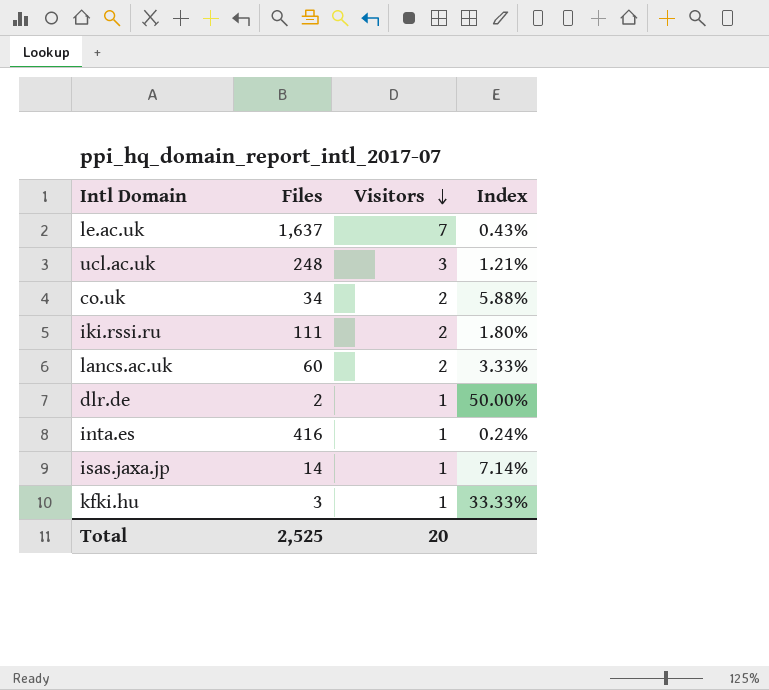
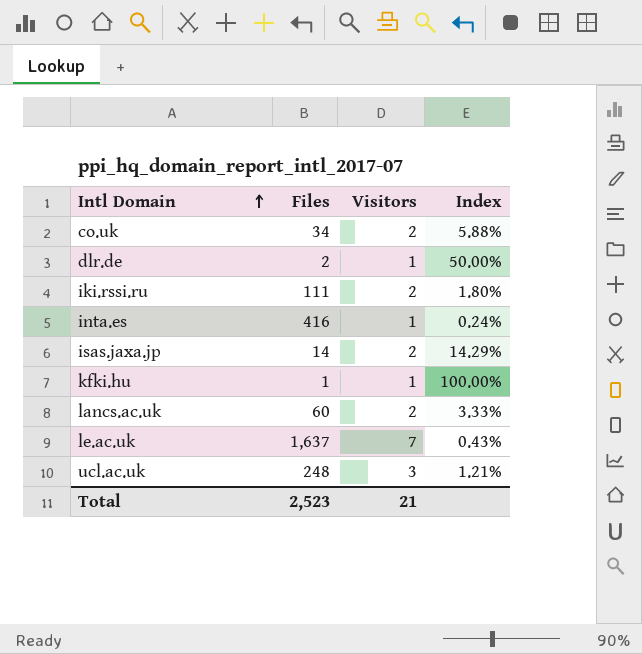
row order: Visitors descending -> Intl Domain ascending
isas.jaxa.jp | Visitors: 1 -> 2
isas.jaxa.jp | Index: 7.14% -> 14.29%
kfki.hu | Files: 3 -> 1
kfki.hu | Index: 33.33% -> 100.00%
Total | Files: 2,525 -> 2,523
Total | Visitors: 20 -> 21

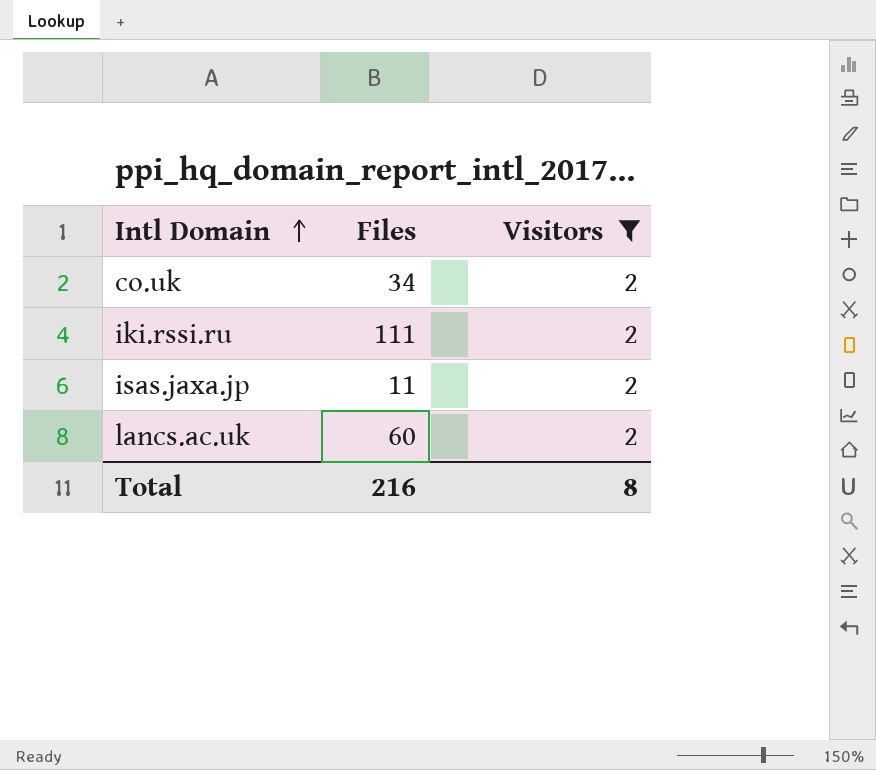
filter: none -> Visitors = 2
column Index | formula: [Visitors] / [Files] -> none
isas.jaxa.jp | Files: 14 -> 11
Total | Files: 2,523 -> 216
Total | Visitors: 21 -> 8

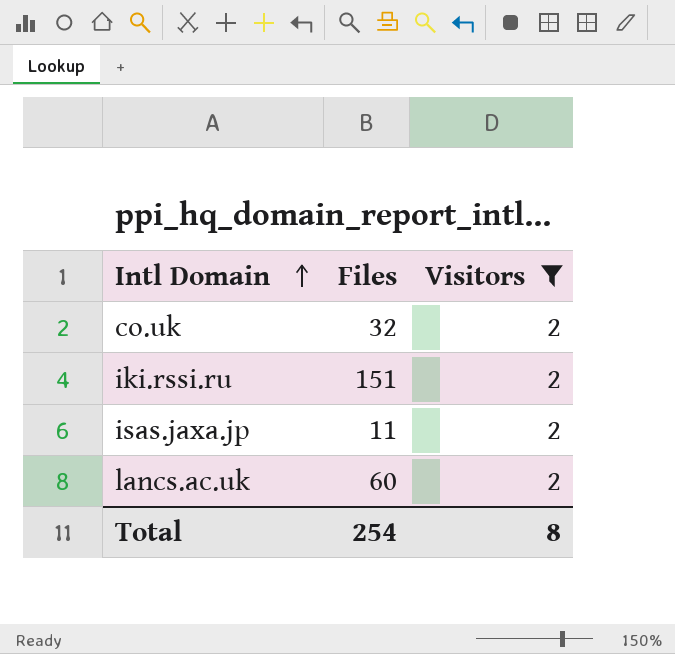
co.uk | Files: 34 -> 32
iki.rssi.ru | Files: 111 -> 151
Total | Files: 216 -> 254

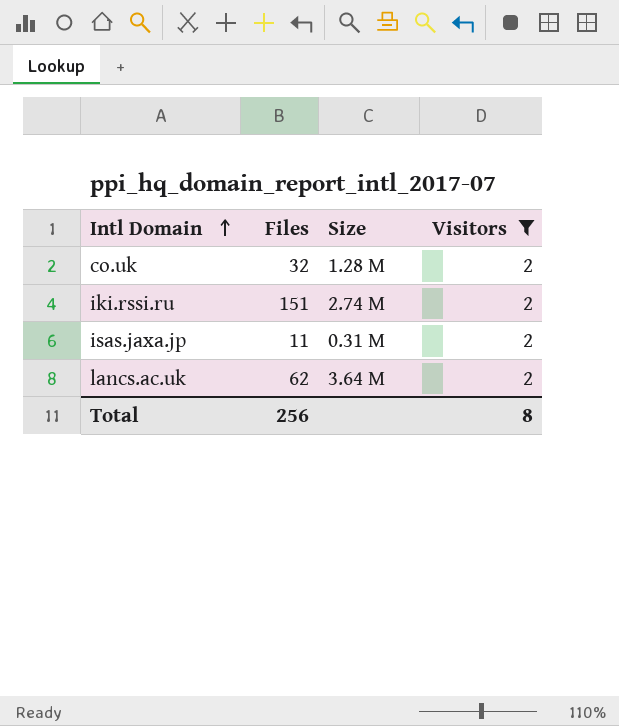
column Size | position: none -> 3
lancs.ac.uk | Files: 60 -> 62
Total | Files: 254 -> 256

